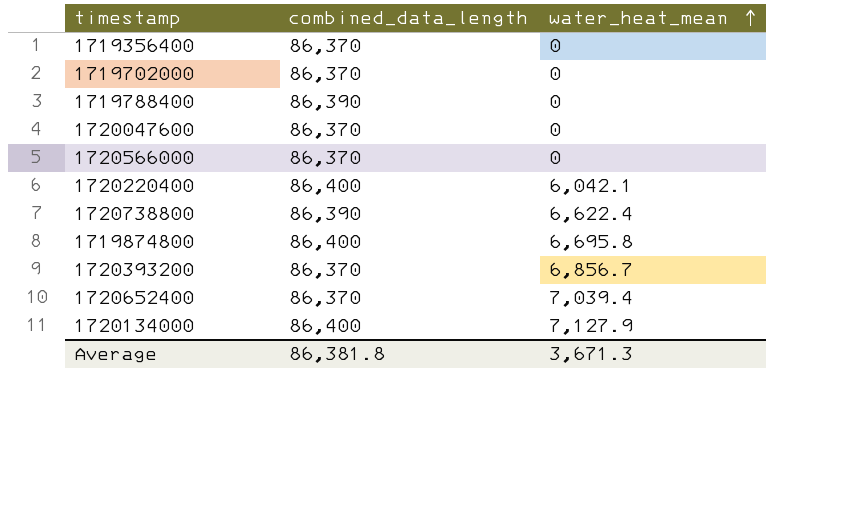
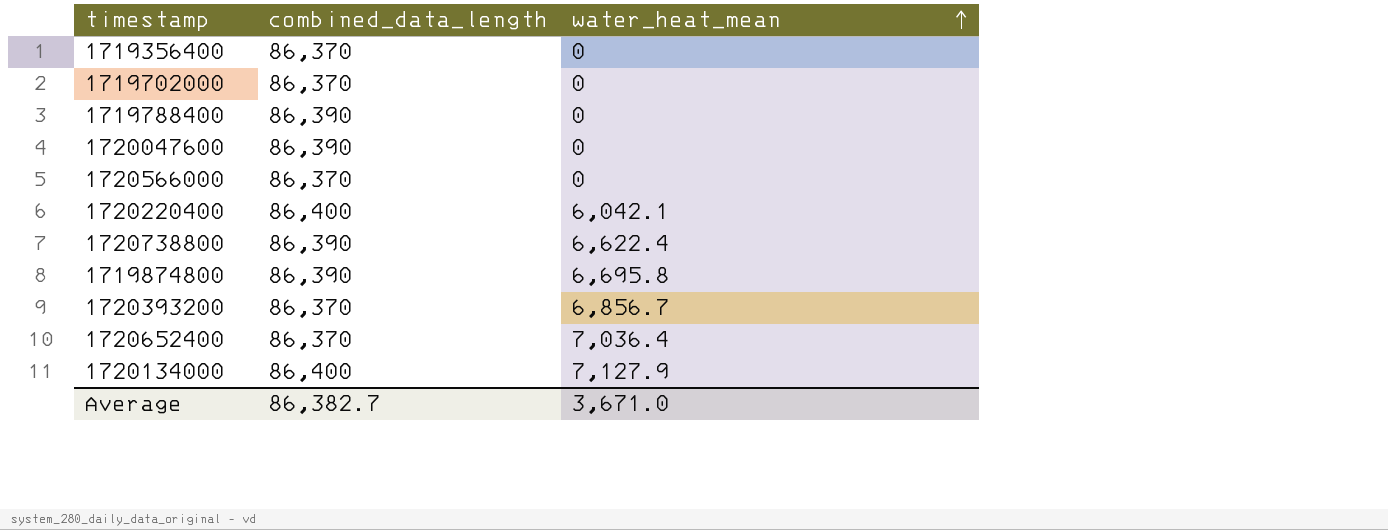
1720047600 | combined_data_length: 86,370 -> 86,390
1719874800 | combined_data_length: 86,400 -> 86,390
1720652400 | water_heat_mean: 7,039.4 -> 7,036.4
Average | combined_data_length: 86,381.8 -> 86,382.7
Average | water_heat_mean: 3,671.3 -> 3,671.0

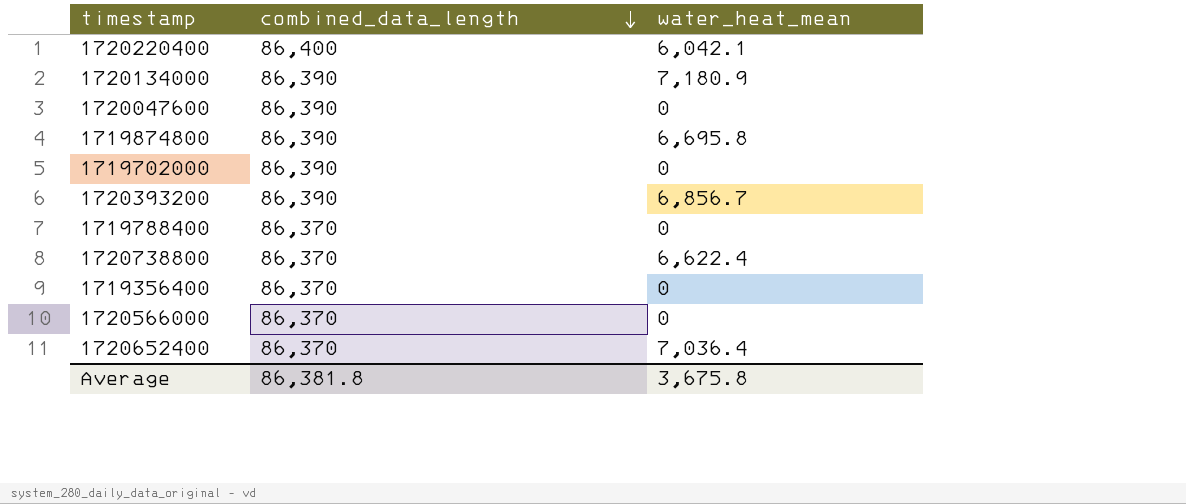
row order: water_heat_mean ascending -> combined_data_length descending
1720134000 | combined_data_length: 86,400 -> 86,390
1720134000 | water_heat_mean: 7,127.9 -> 7,180.9
1719702000 | combined_data_length: 86,370 -> 86,390
1720393200 | combined_data_length: 86,370 -> 86,390
1719788400 | combined_data_length: 86,390 -> 86,370
1720738800 | combined_data_length: 86,390 -> 86,370
Average | combined_data_length: 86,382.7 -> 86,381.8
Average | water_heat_mean: 3,671.0 -> 3,675.8

